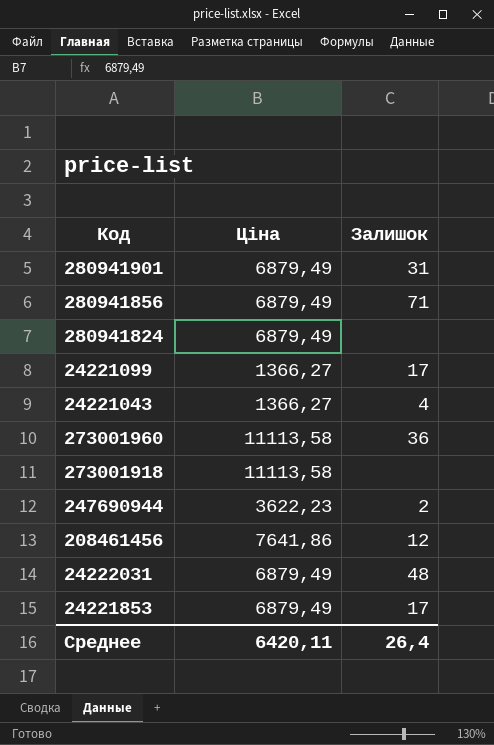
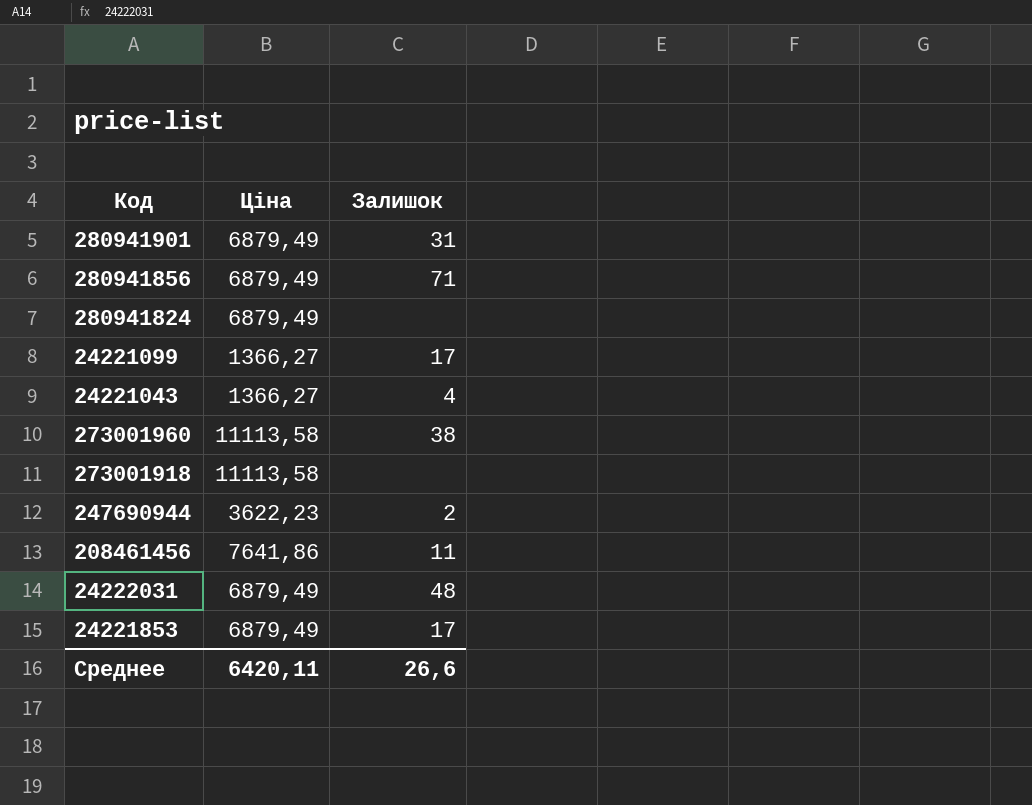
273001960 | Залишок: 36 -> 38
208461456 | Залишок: 12 -> 11
Среднее | Залишок: 26,4 -> 26,6

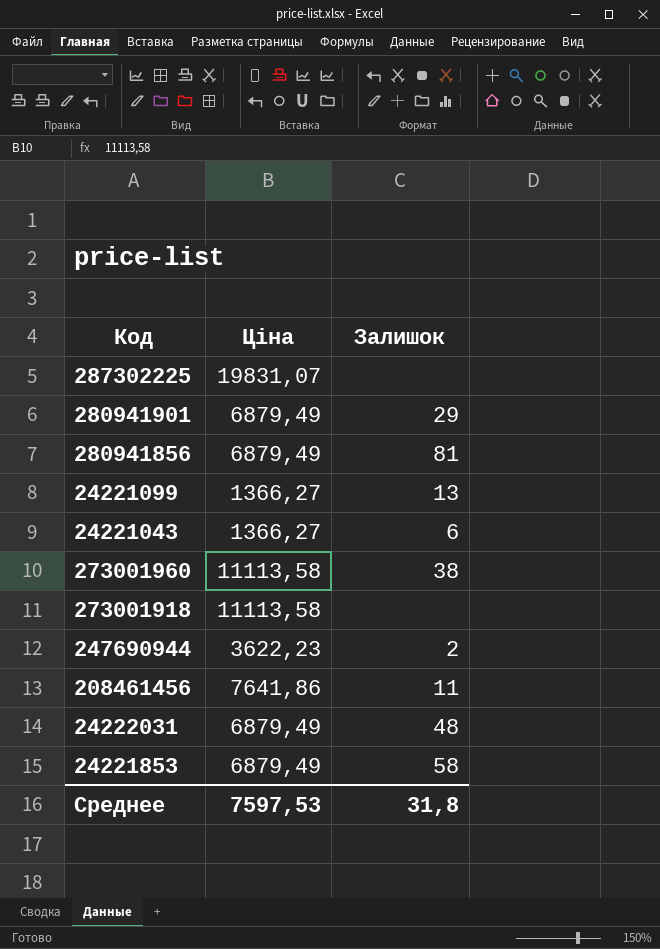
row 280941824: 6879,49 | none -> none
row 287302225: none -> 19831,07 | none
280941901 | Залишок: 31 -> 29
280941856 | Залишок: 71 -> 81
24221099 | Залишок: 17 -> 13
24221043 | Залишок: 4 -> 6
24221853 | Залишок: 17 -> 58
Среднее | Ціна: 6420,11 -> 7597,53
Среднее | Залишок: 26,6 -> 31,8

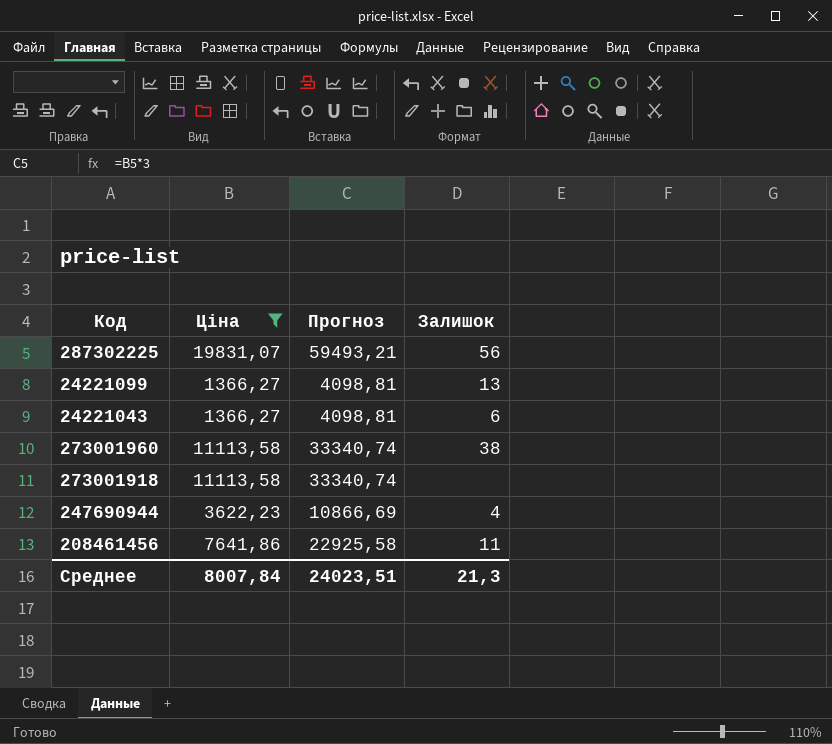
filter: none -> Ціна != 6879,49
column Прогноз | formula: none -> [Ціна] * 3
287302225 | Залишок: none -> 56
247690944 | Залишок: 2 -> 4
Среднее | Ціна: 7597,53 -> 8007,84
Среднее | Залишок: 31,8 -> 21,3

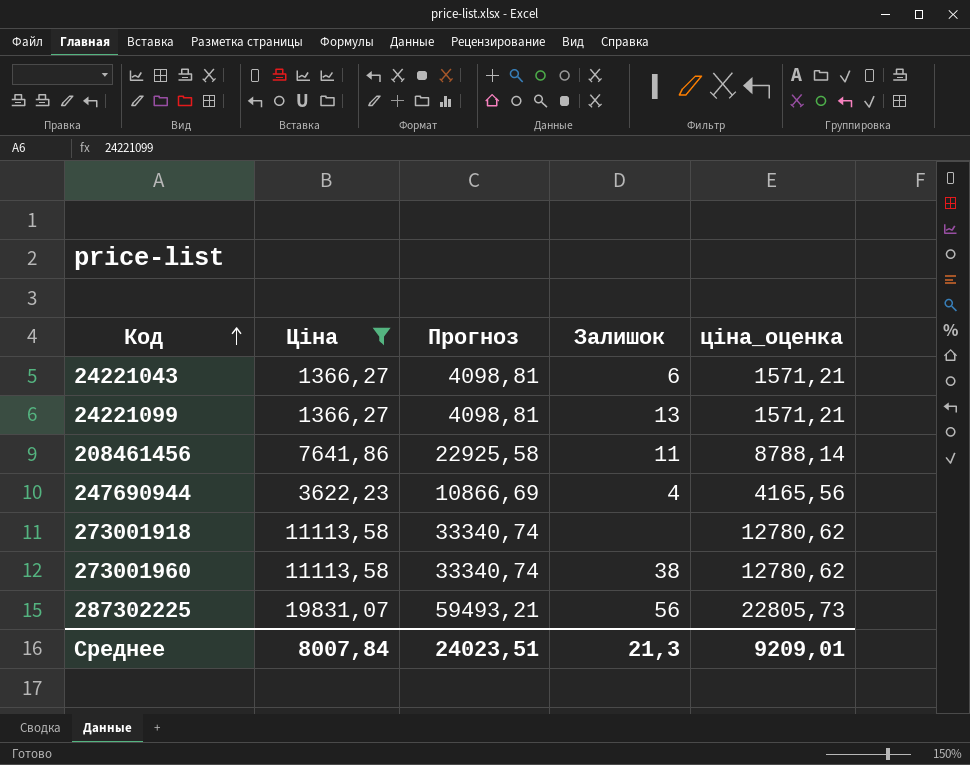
row order: none -> Код ascending
column ціна_оценка | formula: none -> [Ціна] * 1,15

